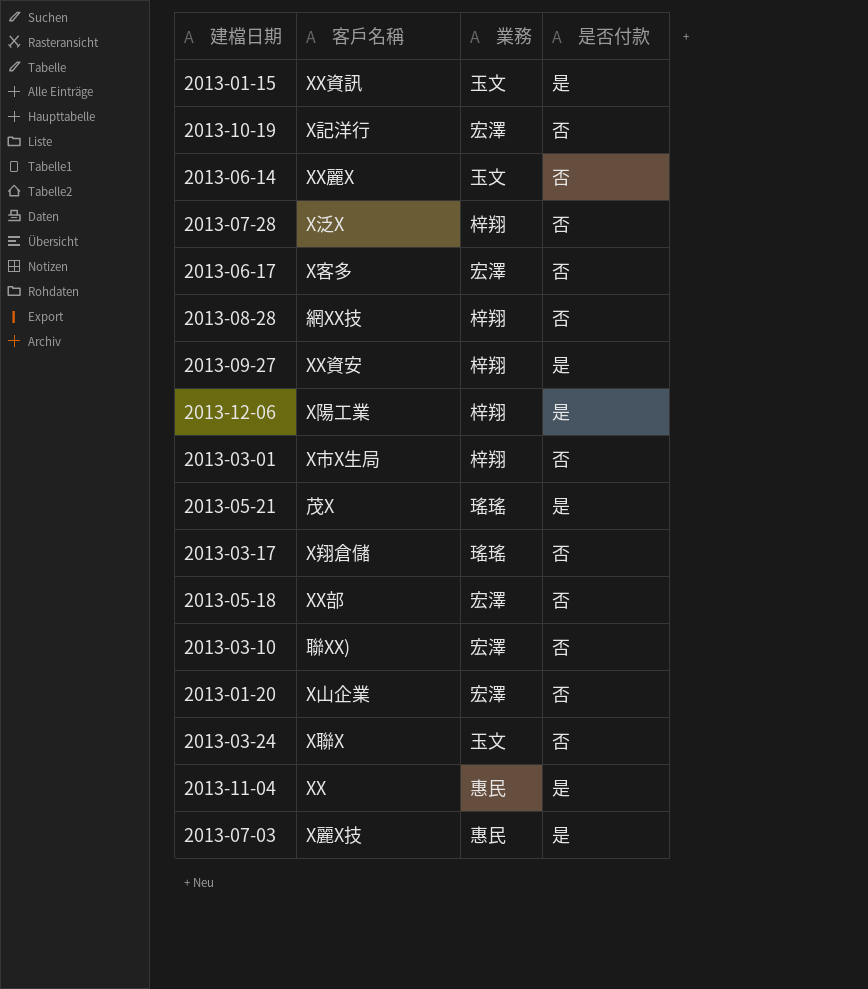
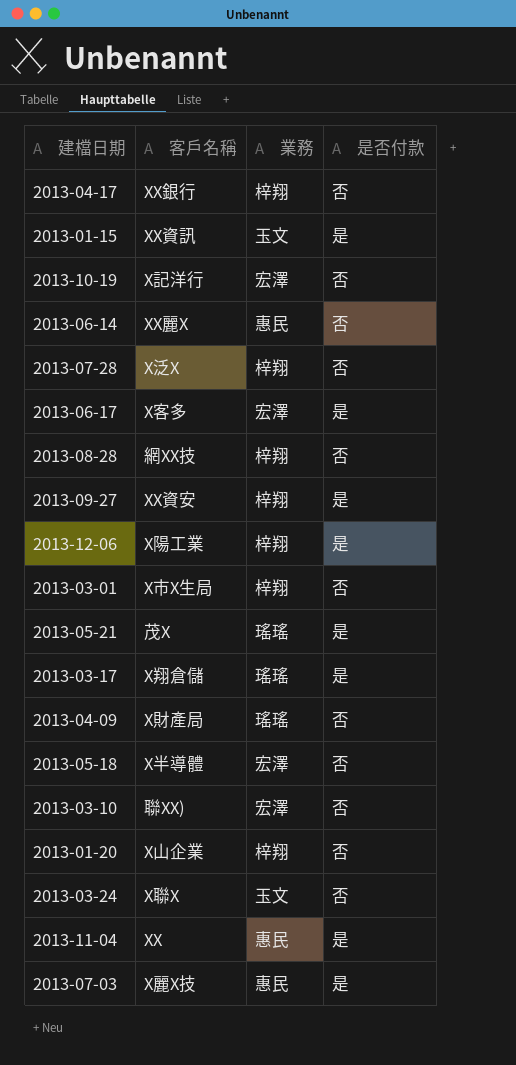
row 2013-04-17: none -> XX銀行 | 梓翔 | 否
2013-06-14 | 業務: 玉文 -> 惠民
2013-06-17 | 是否付款: 否 -> 是
2013-03-17 | 是否付款: 否 -> 是
row 2013-04-09: none -> X財產局 | 瑤瑤 | 否
2013-05-18 | 客戶名稱: XX部 -> X半導體
2013-01-20 | 業務: 宏澤 -> 梓翔

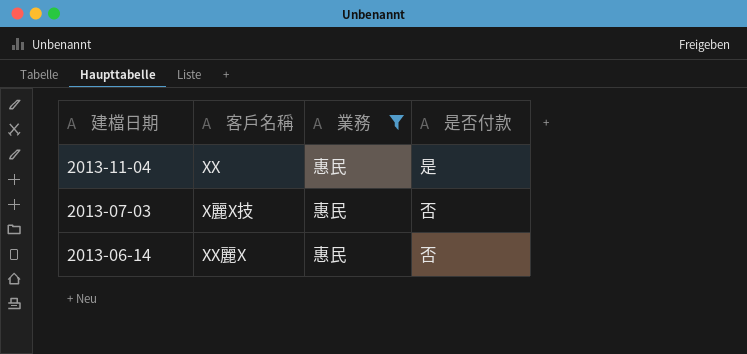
filter: none -> 業務 = 惠民
row order: none -> 建檔日期 descending
2013-07-03 | 是否付款: 是 -> 否

